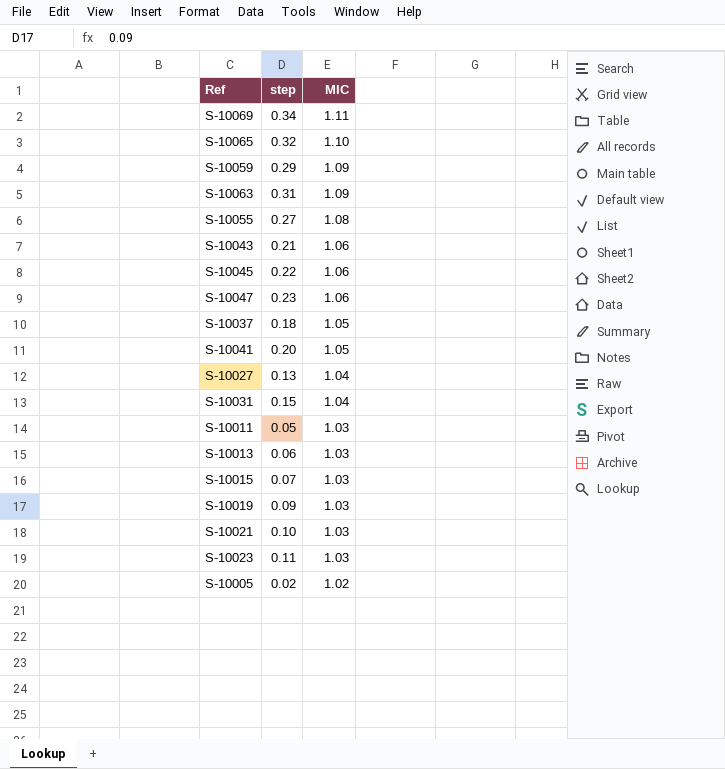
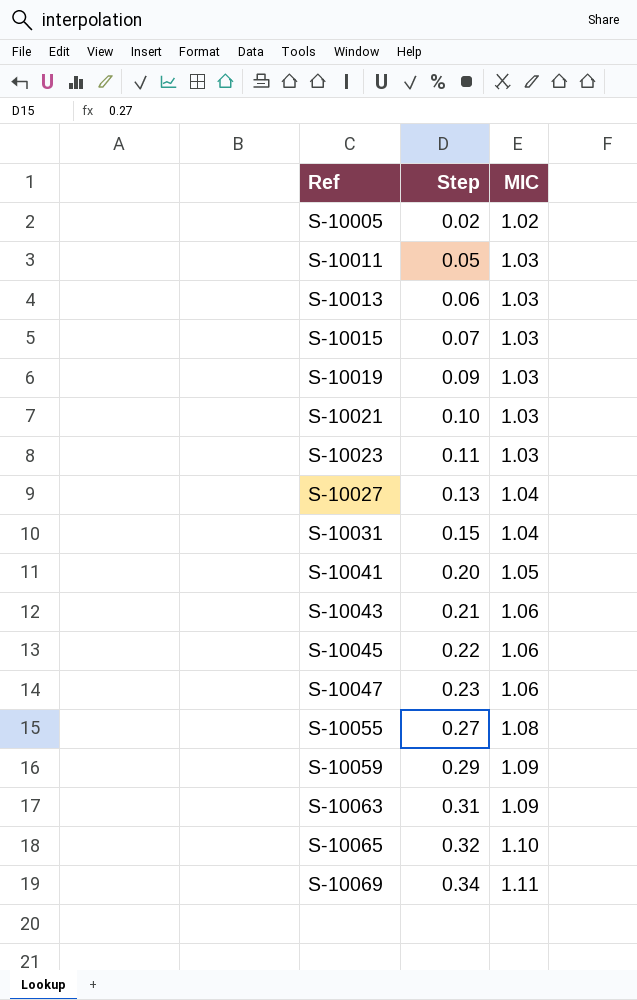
row order: MIC descending -> Ref ascending
column name: step -> Step
row S-10037: 0.18 | 1.05 -> none

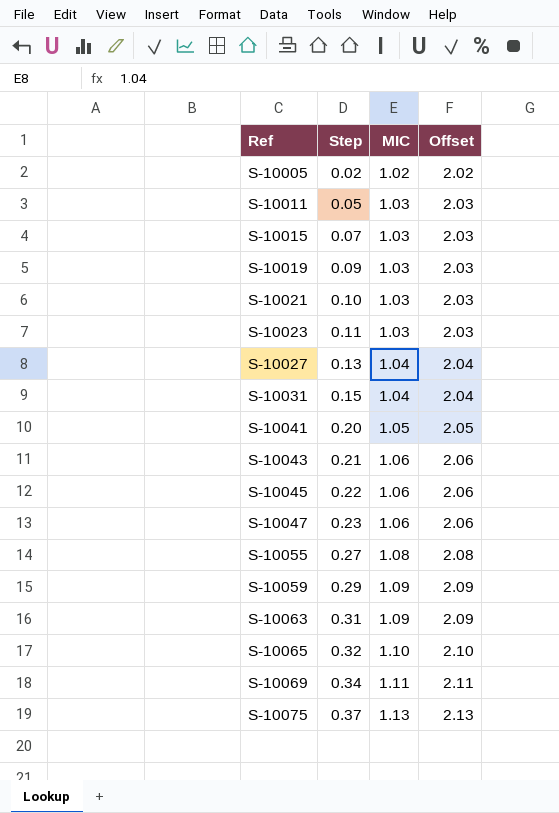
column Offset | formula: none -> [MIC] + 1
row S-10013: 0.06 | 1.03 -> none
row S-10075: none -> 0.37 | 1.13 | 2.13

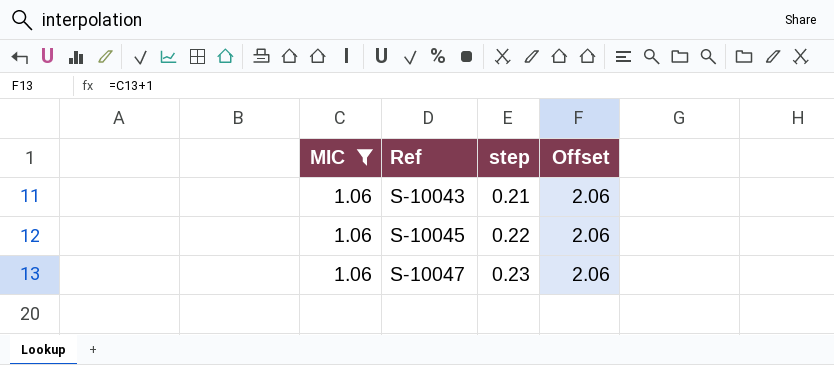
filter: none -> MIC = 1.06
column MIC | position: 3 -> 1
column name: Step -> step

